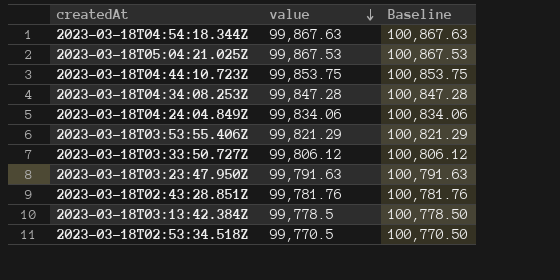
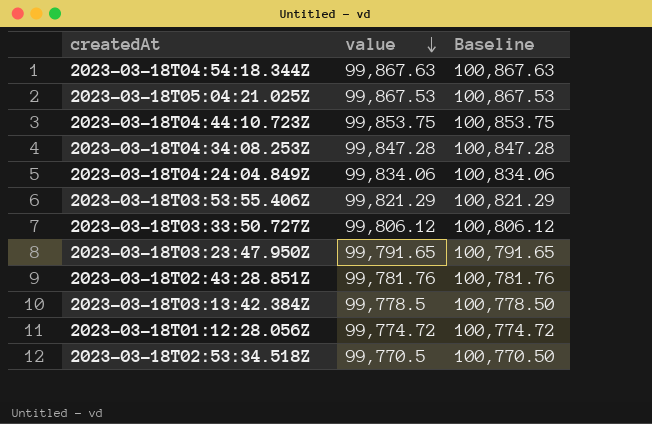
2023-03-18T03:23:47.950Z | value: 99,791.63 -> 99,791.65
2023-03-18T03:23:47.950Z | Baseline: 100,791.63 -> 100,791.65
row 2023-03-18T01:12:28.056Z: none -> 99,774.72 | 100,774.72

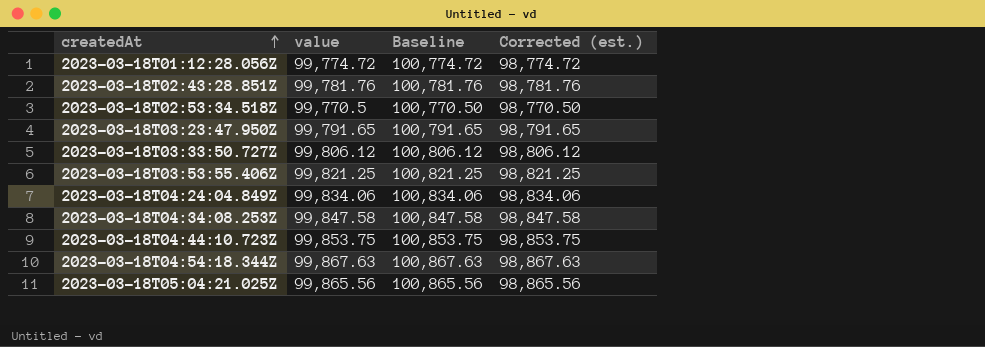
row order: value descending -> createdAt ascending
column Corrected (est.) | formula: none -> [value] - 1000
row 2023-03-18T03:13:42.384Z: 99,778.5 | 100,778.50 -> none
2023-03-18T03:53:55.406Z | value: 99,821.29 -> 99,821.25
2023-03-18T03:53:55.406Z | Baseline: 100,821.29 -> 100,821.25
2023-03-18T04:34:08.253Z | value: 99,847.28 -> 99,847.58
2023-03-18T04:34:08.253Z | Baseline: 100,847.28 -> 100,847.58
2023-03-18T05:04:21.025Z | value: 99,867.53 -> 99,865.56
2023-03-18T05:04:21.025Z | Baseline: 100,867.53 -> 100,865.56

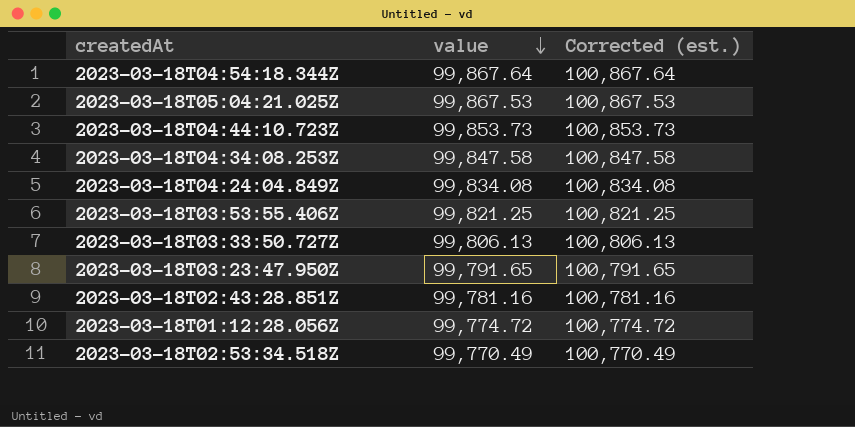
row order: createdAt ascending -> value descending
column Baseline | formula: [value] + 1000 -> none
column Corrected (est.) | formula: [value] - 1000 -> [value] + 1000
2023-03-18T04:54:18.344Z | value: 99,867.63 -> 99,867.64
2023-03-18T05:04:21.025Z | value: 99,865.56 -> 99,867.53
2023-03-18T04:44:10.723Z | value: 99,853.75 -> 99,853.73
2023-03-18T04:24:04.849Z | value: 99,834.06 -> 99,834.08
2023-03-18T03:33:50.727Z | value: 99,806.12 -> 99,806.13
2023-03-18T02:43:28.851Z | value: 99,781.76 -> 99,781.16
2023-03-18T02:53:34.518Z | value: 99,770.5 -> 99,770.49

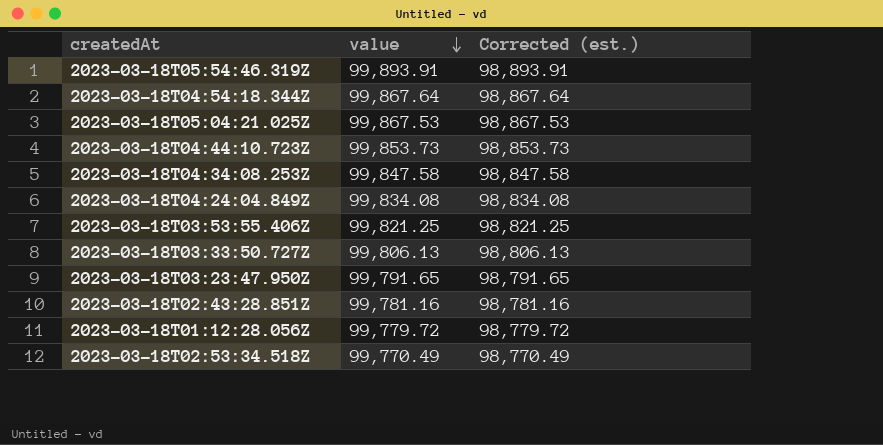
column Corrected (est.) | formula: [value] + 1000 -> [value] - 1000
row 2023-03-18T05:54:46.319Z: none -> 99,893.91 | 98,893.91
2023-03-18T01:12:28.056Z | value: 99,774.72 -> 99,779.72

